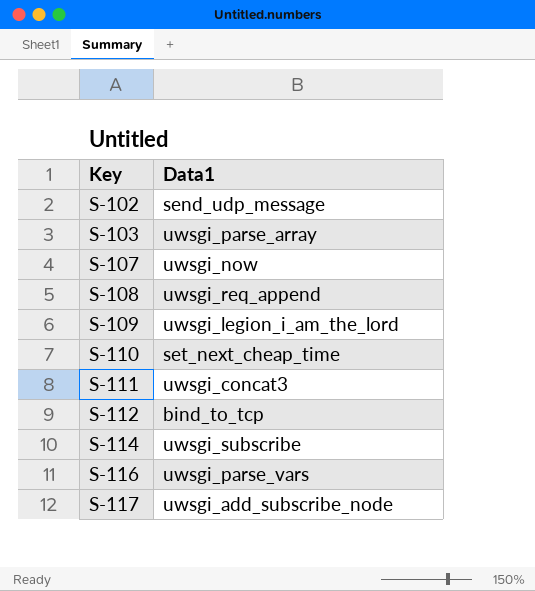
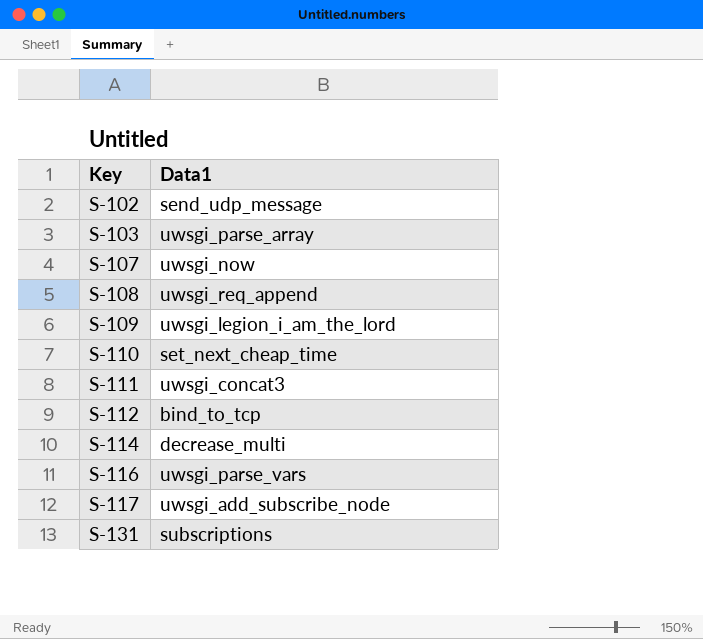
S-114 | Data1: uwsgi_subscribe -> decrease_multi
row S-131: none -> subscriptions

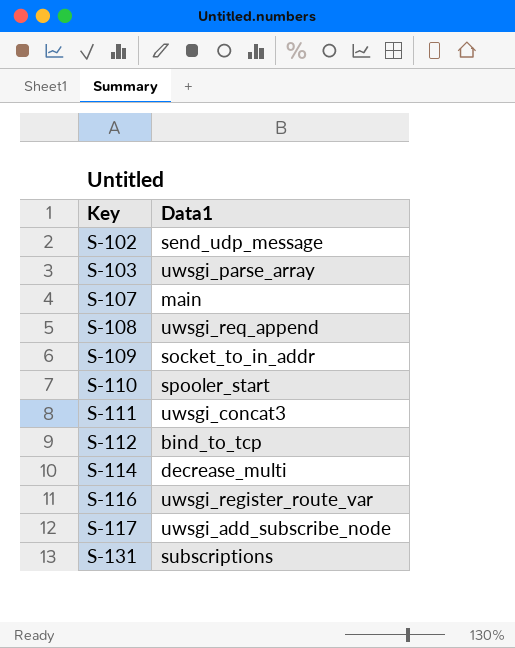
S-107 | Data1: uwsgi_now -> main
S-109 | Data1: uwsgi_legion_i_am_the_lord -> socket_to_in_addr
S-110 | Data1: set_next_cheap_time -> spooler_start
S-116 | Data1: uwsgi_parse_vars -> uwsgi_register_route_var

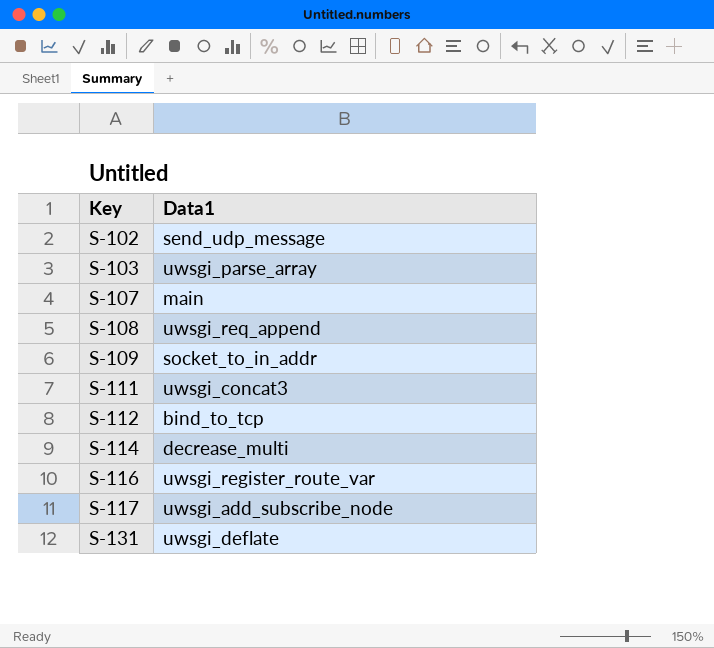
row S-110: spooler_start -> none
S-131 | Data1: subscriptions -> uwsgi_deflate

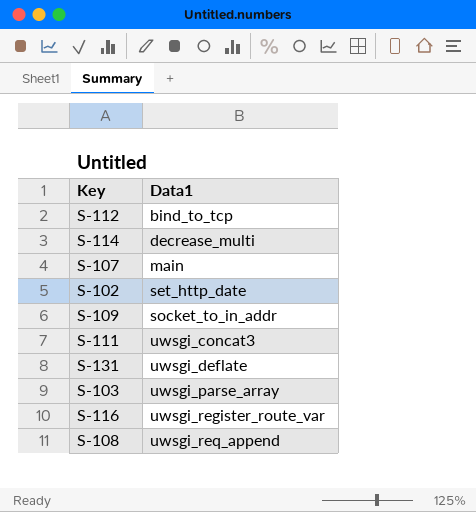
row order: Key ascending -> Data1 ascending
row S-117: uwsgi_add_subscribe_node -> none
S-102 | Data1: send_udp_message -> set_http_date

